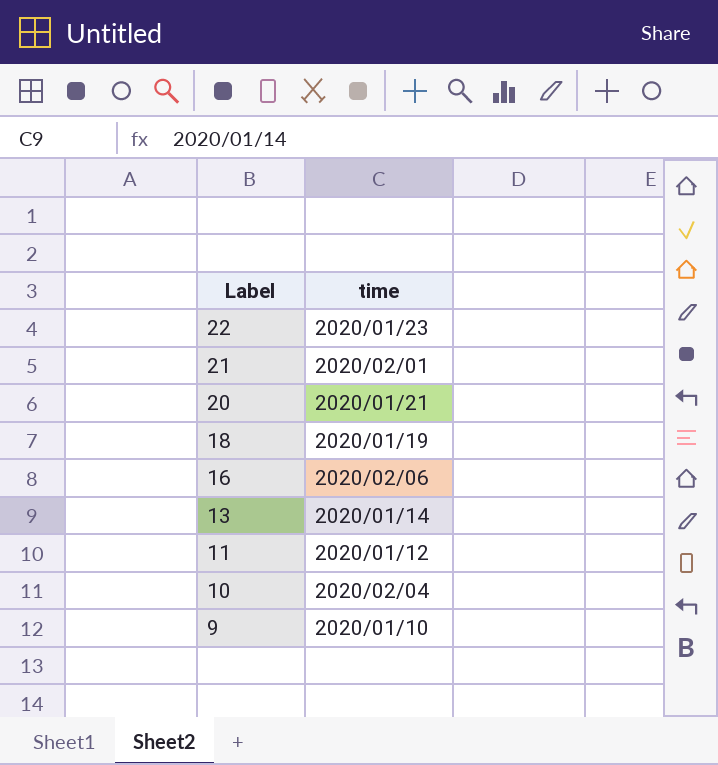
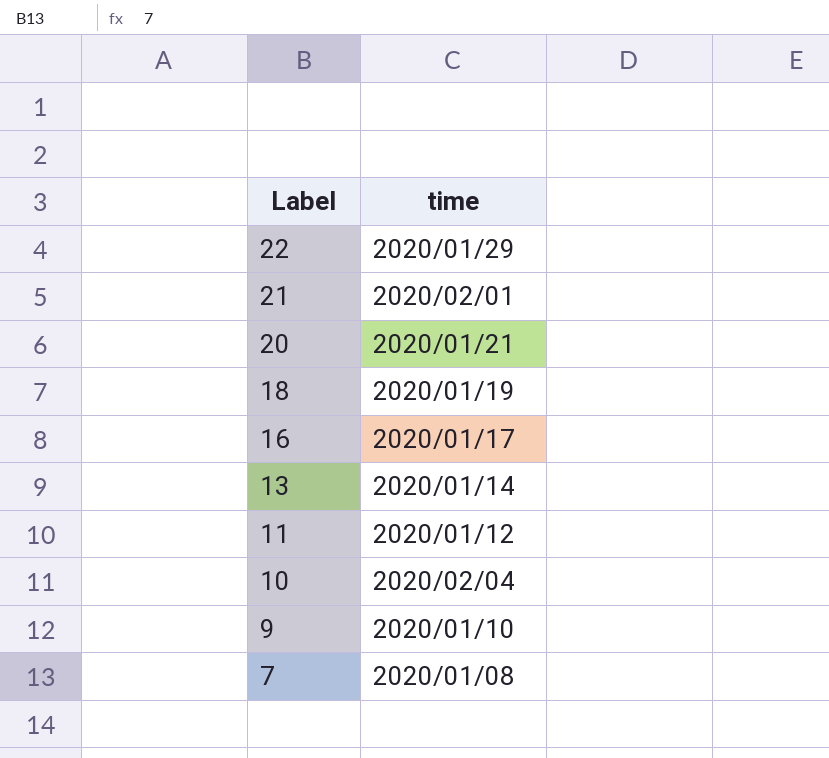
22 | time: 2020/01/23 -> 2020/01/29
16 | time: 2020/02/06 -> 2020/01/17
row 7: none -> 2020/01/08

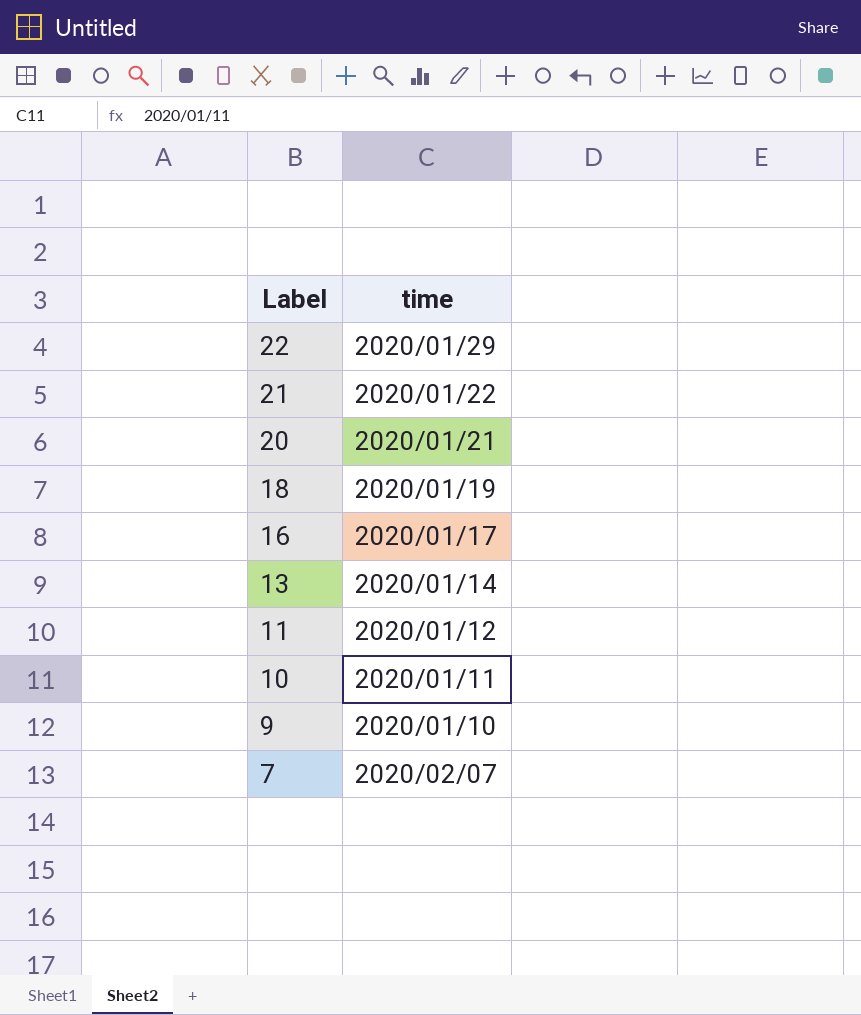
21 | time: 2020/02/01 -> 2020/01/22
10 | time: 2020/02/04 -> 2020/01/11
7 | time: 2020/01/08 -> 2020/02/07

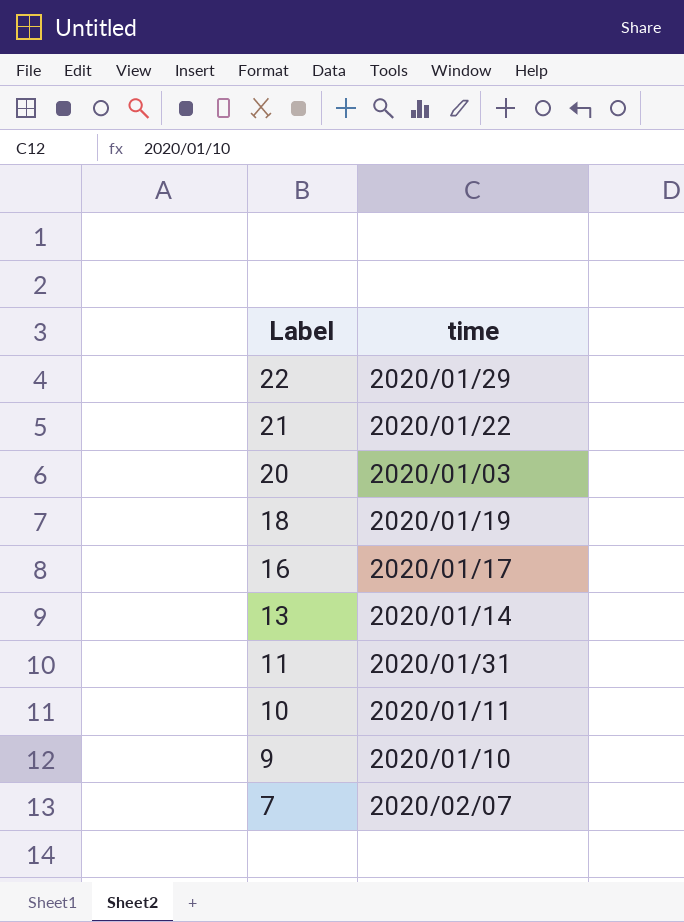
20 | time: 2020/01/21 -> 2020/01/03
11 | time: 2020/01/12 -> 2020/01/31

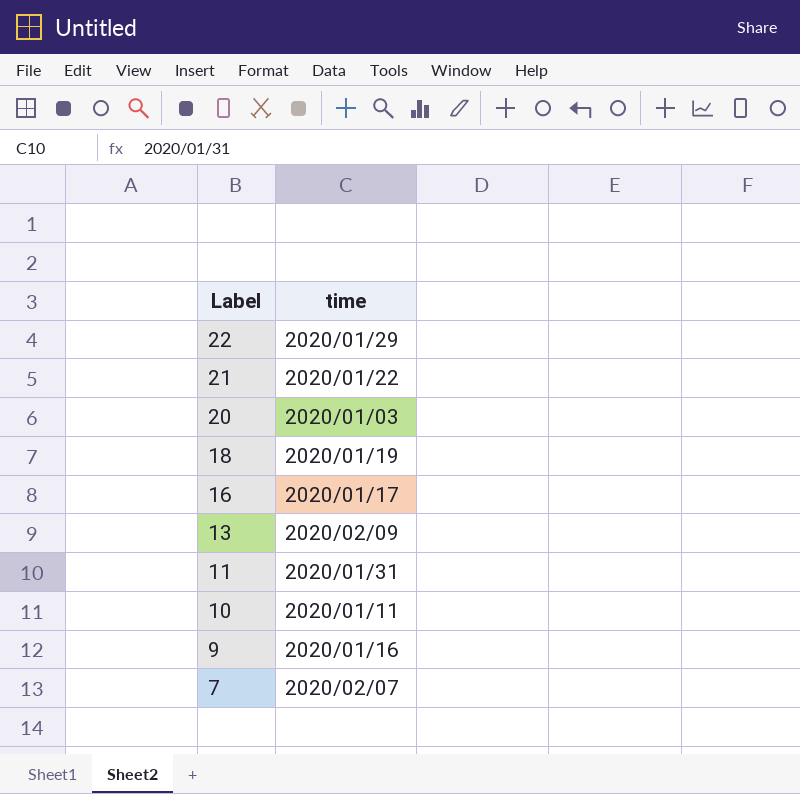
13 | time: 2020/01/14 -> 2020/02/09
9 | time: 2020/01/10 -> 2020/01/16

